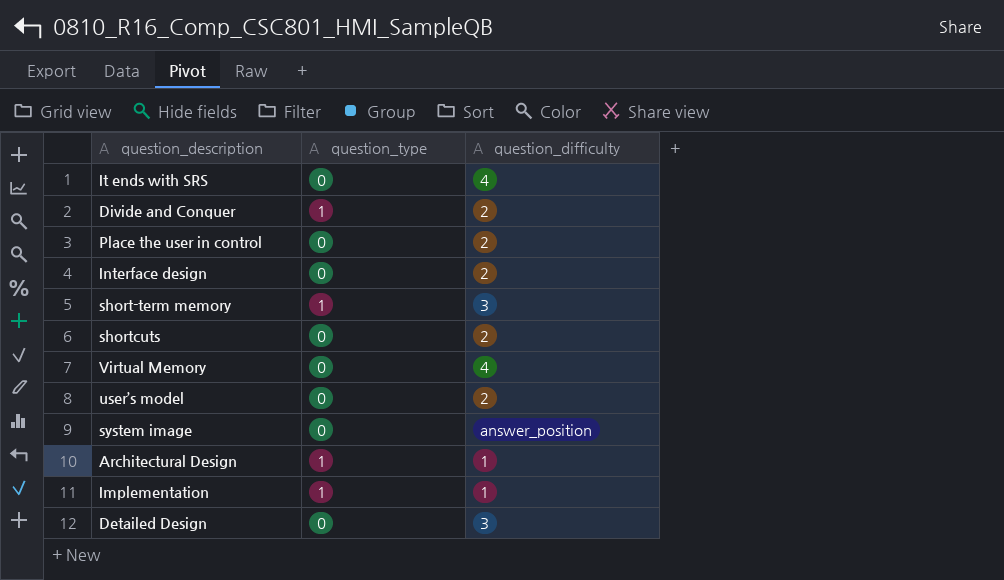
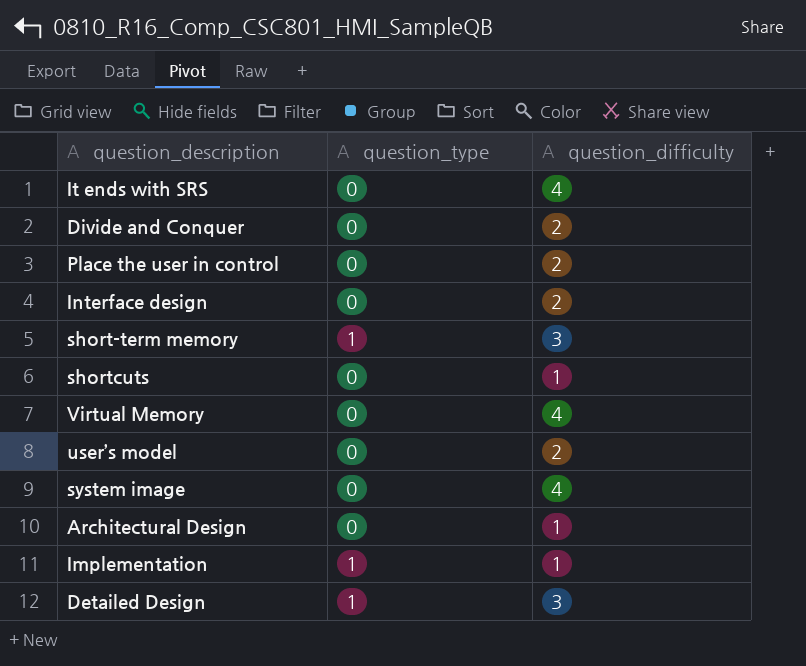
Divide and Conquer | question_type: 1 -> 0
shortcuts | question_difficulty: 2 -> 1
system image | question_difficulty: answer_position -> 4
Architectural Design | question_type: 1 -> 0
Detailed Design | question_type: 0 -> 1

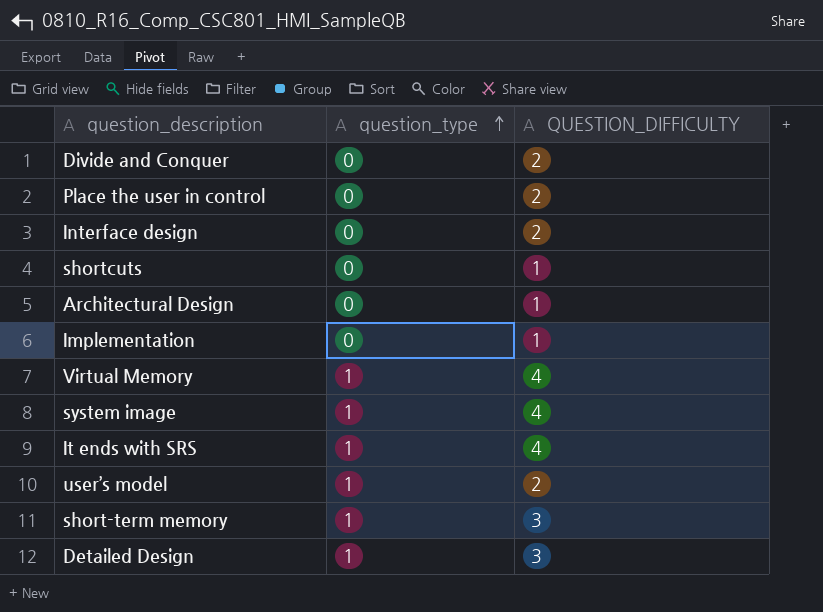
row order: none -> question_type ascending
column name: question_difficulty -> QUESTION_DIFFICULTY
Implementation | question_type: 1 -> 0
Virtual Memory | question_type: 0 -> 1
system image | question_type: 0 -> 1
It ends with SRS | question_type: 0 -> 1
user’s model | question_type: 0 -> 1

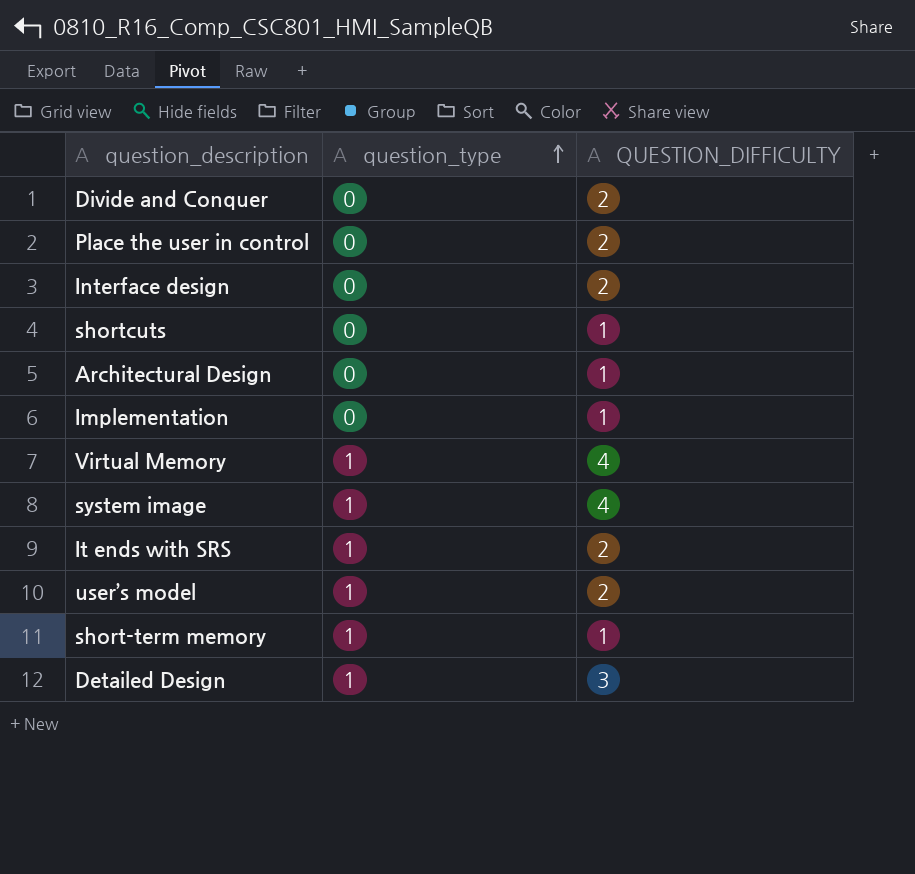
It ends with SRS | QUESTION_DIFFICULTY: 4 -> 2
short-term memory | QUESTION_DIFFICULTY: 3 -> 1

